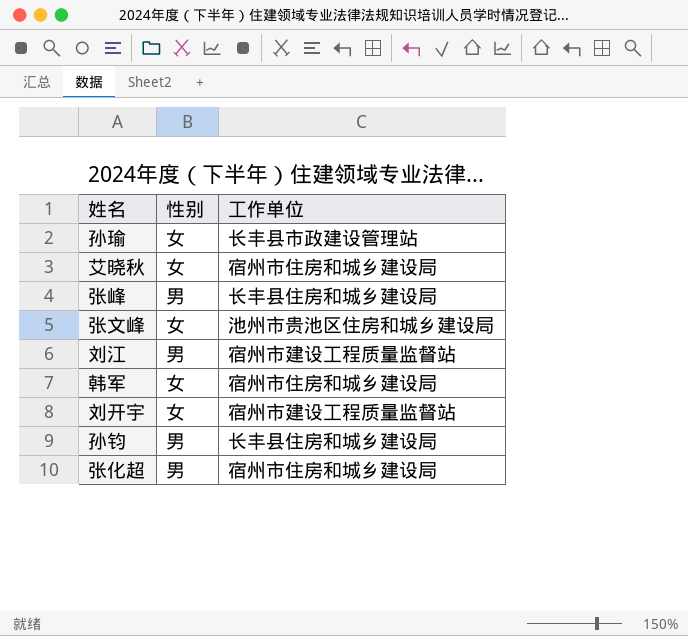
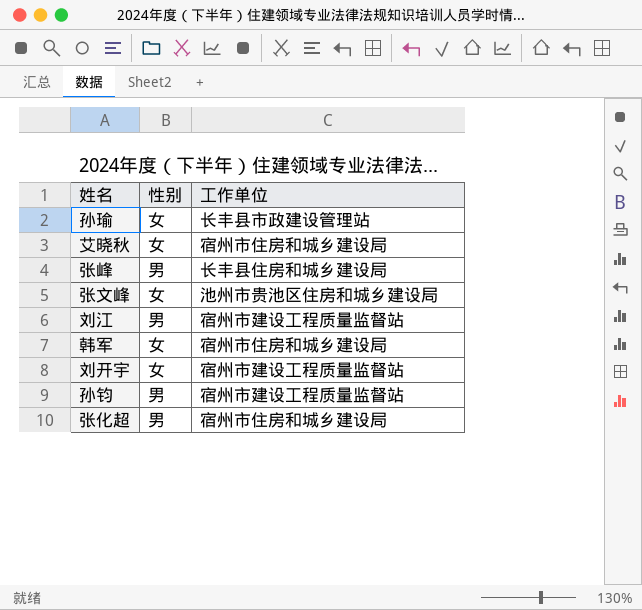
孙钧 | 工作单位: 长丰县住房和城乡建设局 -> 宿州市建设工程质量监督站

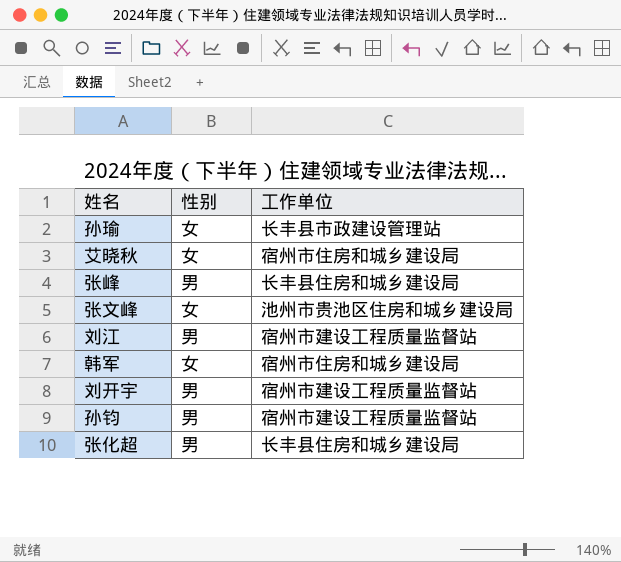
刘开宇 | 性别: 女 -> 男
张化超 | 工作单位: 宿州市住房和城乡建设局 -> 长丰县住房和城乡建设局

